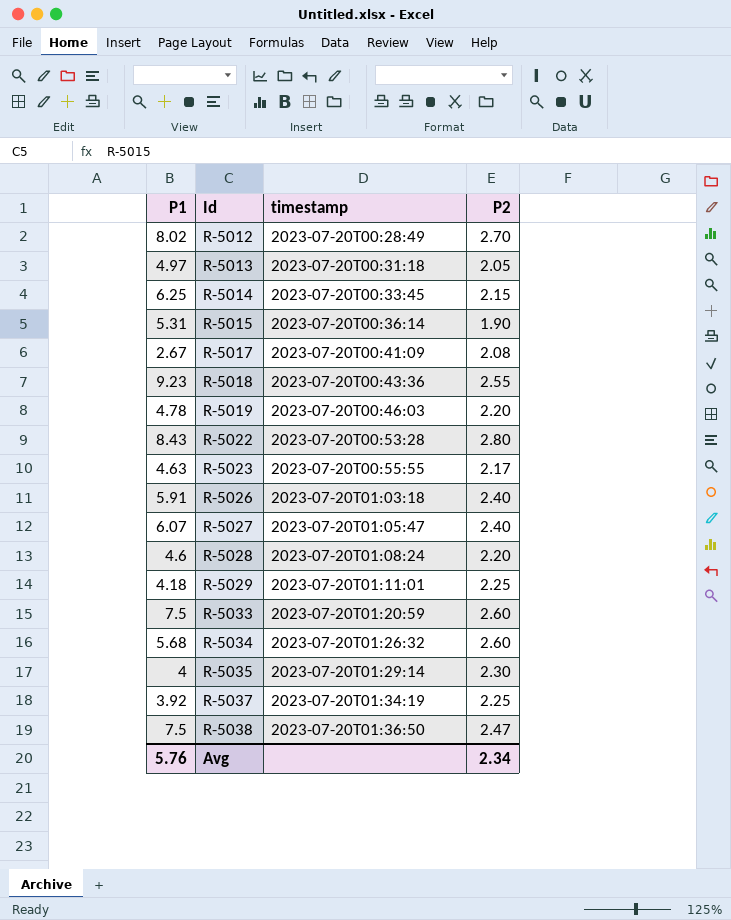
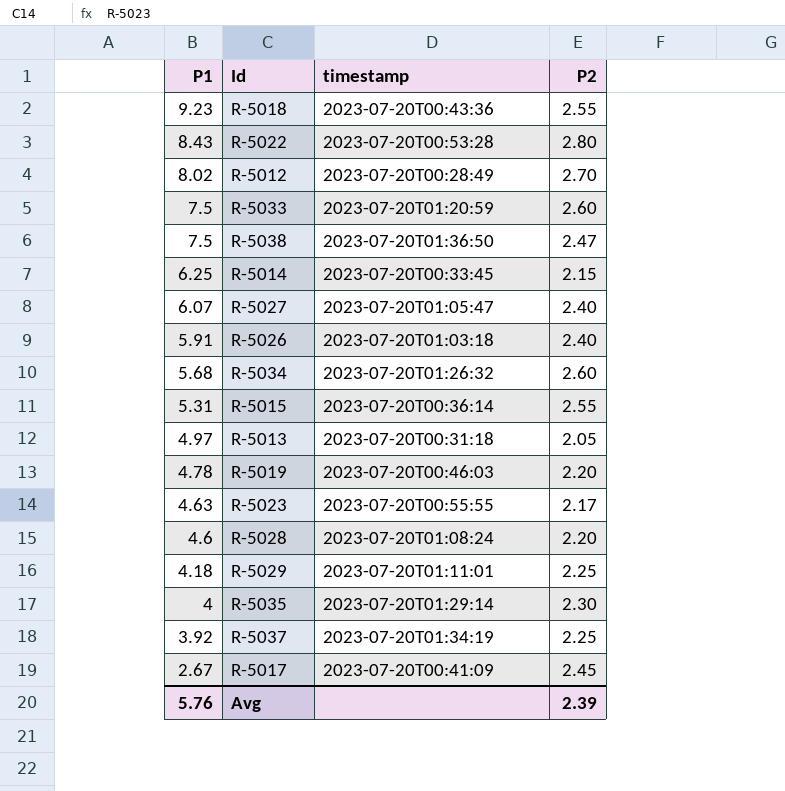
row order: Id ascending -> P1 descending
R-5015 | P2: 1.90 -> 2.55
R-5017 | P2: 2.08 -> 2.45
Avg | P2: 2.34 -> 2.39

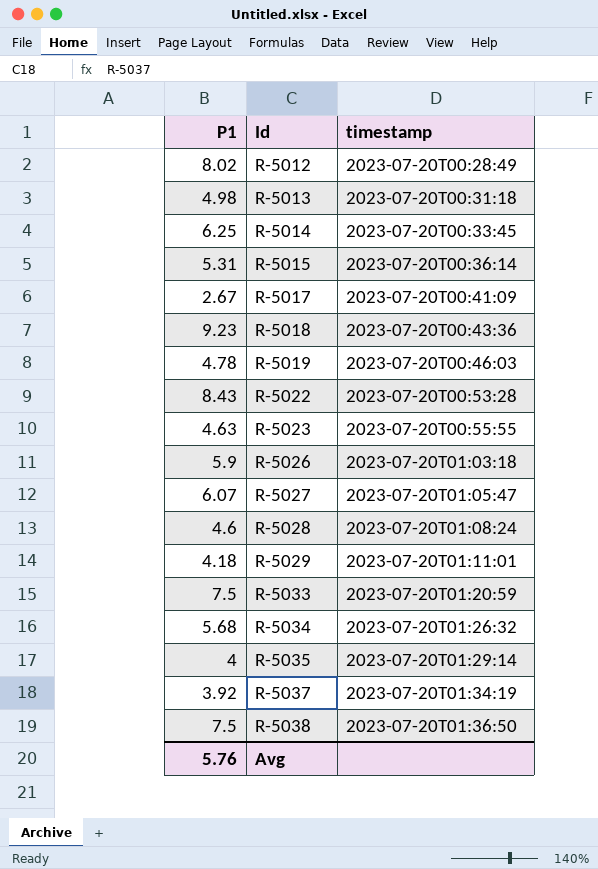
row order: P1 descending -> Id ascending
column P2 | position: 4 -> none
R-5013 | P1: 4.97 -> 4.98
R-5026 | P1: 5.91 -> 5.9

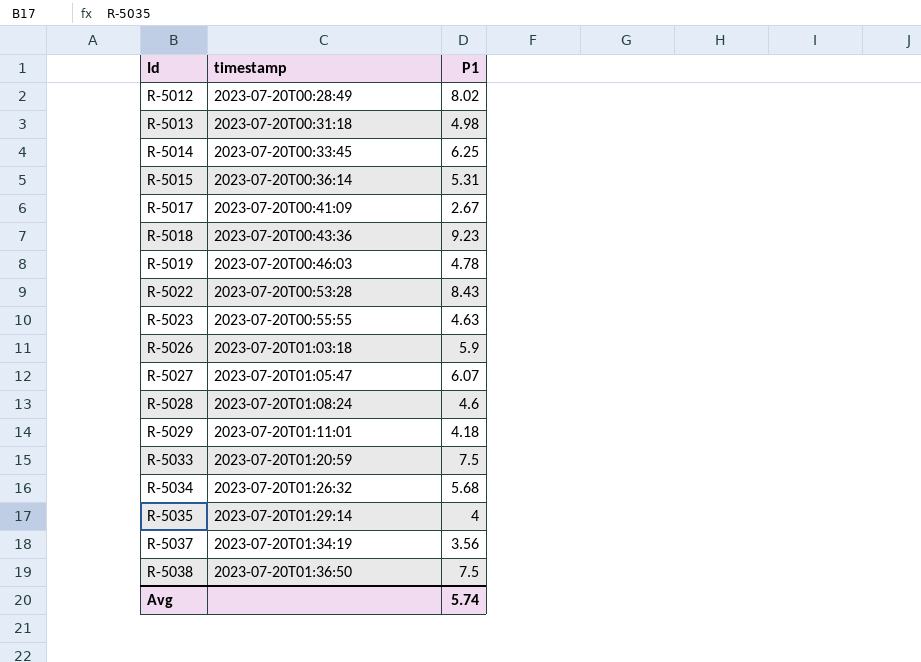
column P1 | position: 1 -> 3
R-5037 | P1: 3.92 -> 3.56
Avg | P1: 5.76 -> 5.74

